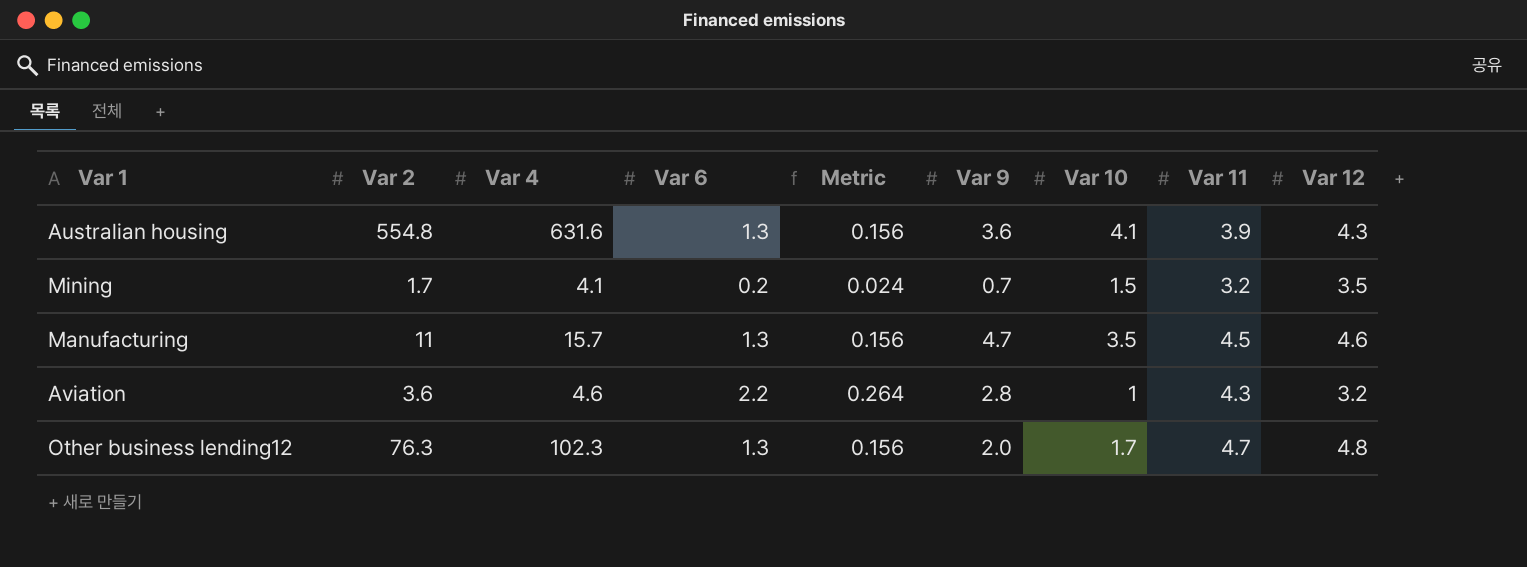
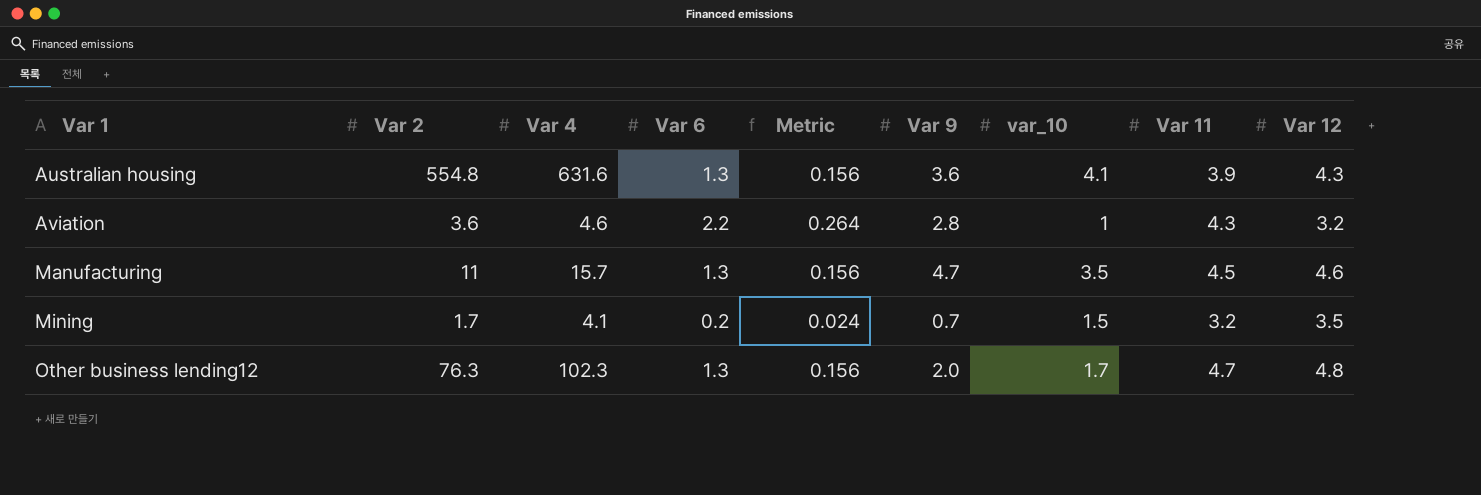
row order: none -> Var 1 ascending
column name: Var 10 -> var_10

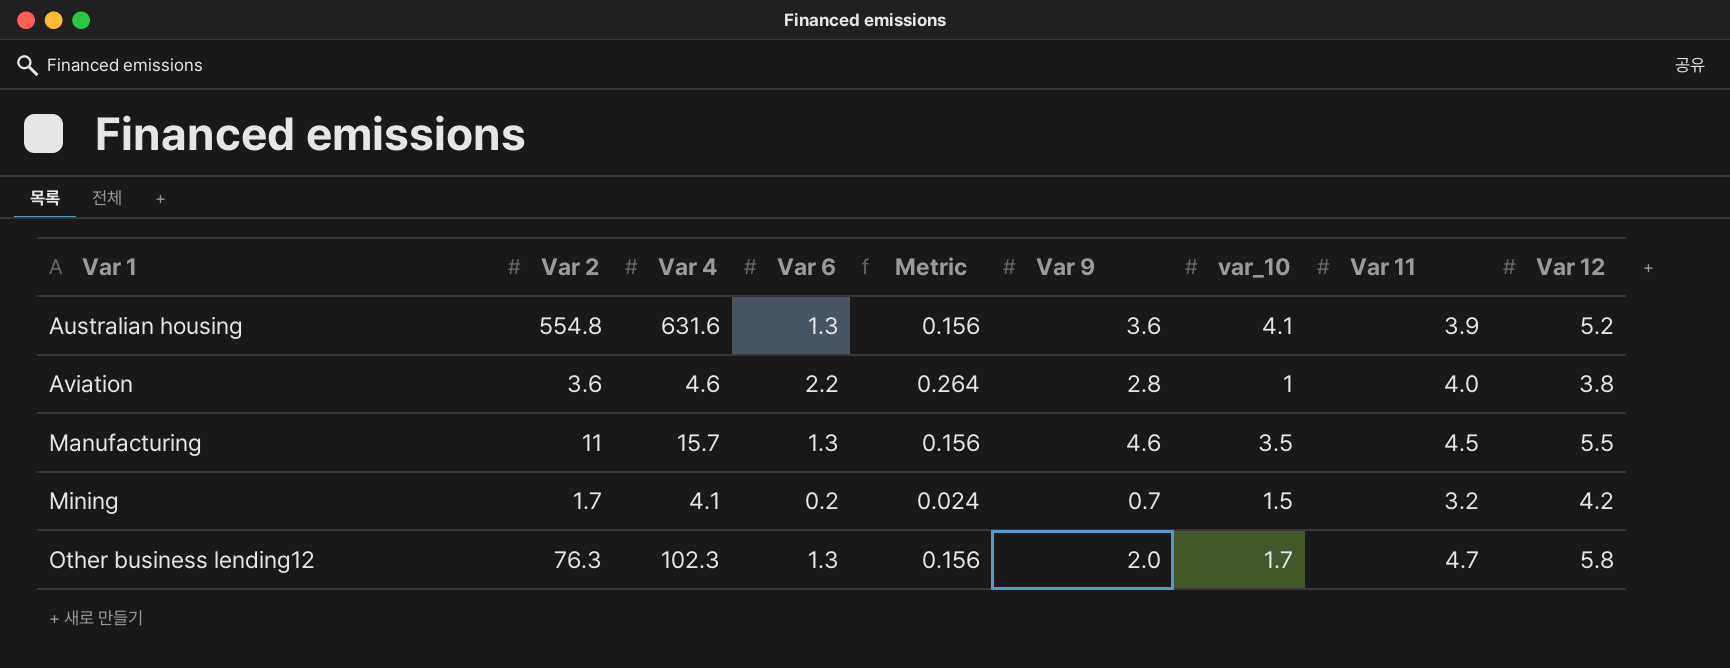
Australian housing | Var 12: 4.3 -> 5.2
Aviation | Var 11: 4.3 -> 4.0
Aviation | Var 12: 3.2 -> 3.8
Manufacturing | Var 9: 4.7 -> 4.6
Manufacturing | Var 12: 4.6 -> 5.5
Mining | Var 12: 3.5 -> 4.2
Other business lending12 | Var 12: 4.8 -> 5.8

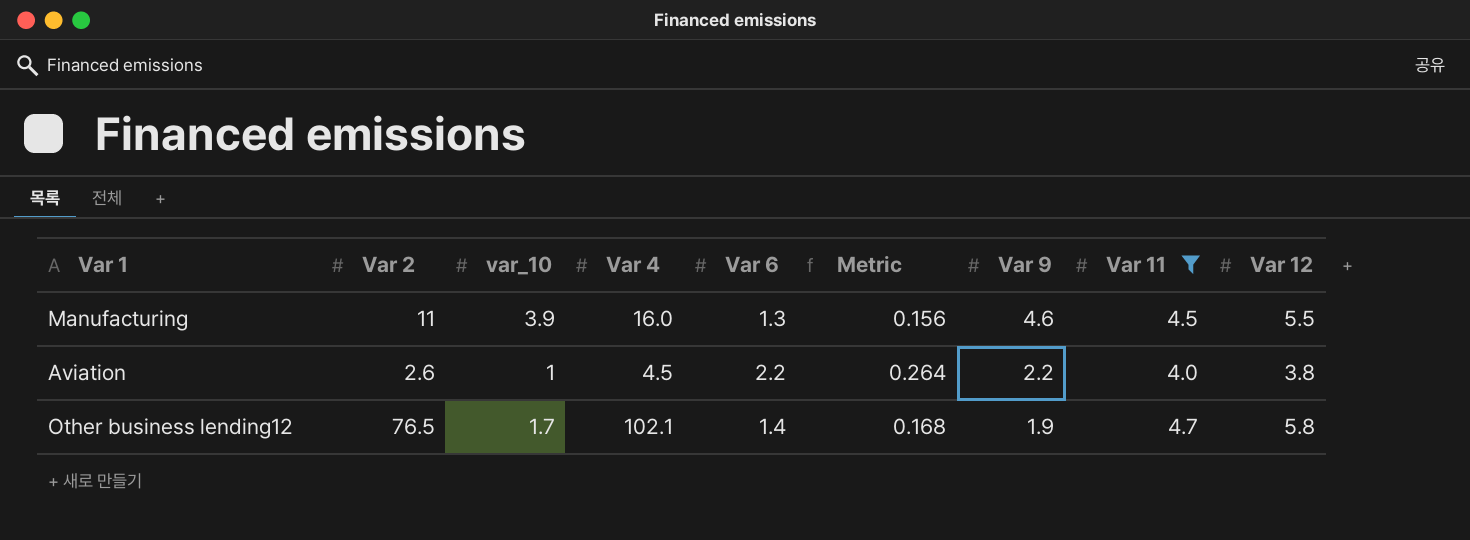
filter: none -> Var 11 >= 4.0
row order: Var 1 ascending -> Var 9 descending
column var_10 | position: 7 -> 3
Manufacturing | var_10: 3.5 -> 3.9
Manufacturing | Var 4: 15.7 -> 16.0
Aviation | Var 2: 3.6 -> 2.6
Aviation | Var 4: 4.6 -> 4.5
Aviation | Var 9: 2.8 -> 2.2
Other business lending12 | Var 2: 76.3 -> 76.5
Other business lending12 | Var 4: 102.3 -> 102.1
Other business lending12 | Var 6: 1.3 -> 1.4
Other business lending12 | Metric: 0.156 -> 0.168
Other business lending12 | Var 9: 2.0 -> 1.9

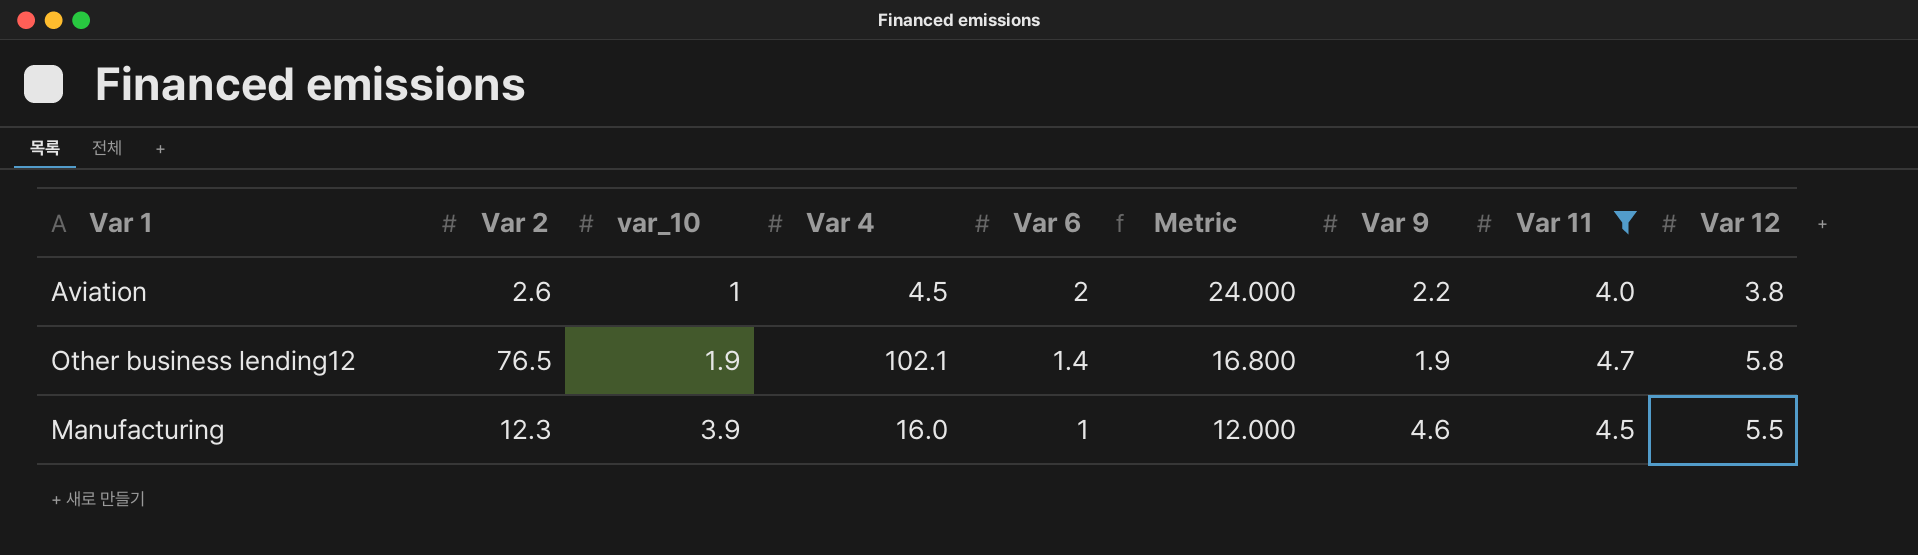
row order: Var 9 descending -> var_10 ascending
column Metric | formula: [Var 6] * 0.12 -> [Var 6] * 12
Aviation | Var 6: 2.2 -> 2
Other business lending12 | var_10: 1.7 -> 1.9
Manufacturing | Var 2: 11 -> 12.3
Manufacturing | Var 6: 1.3 -> 1

